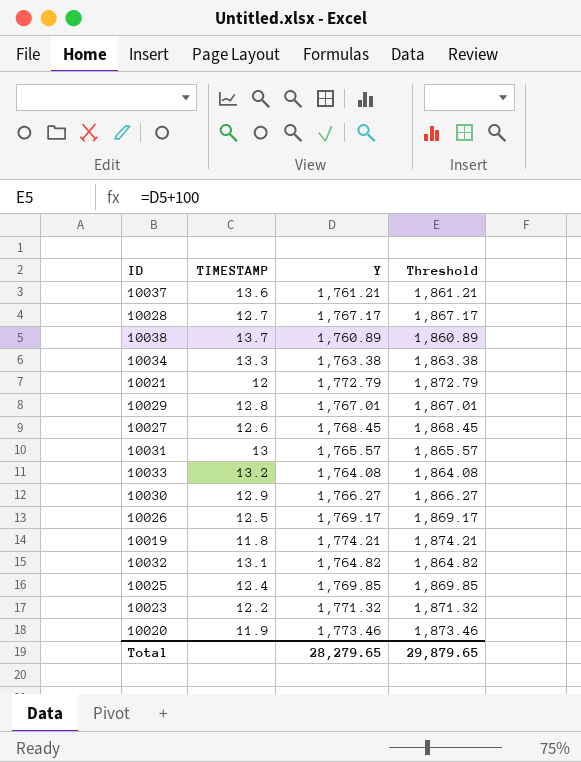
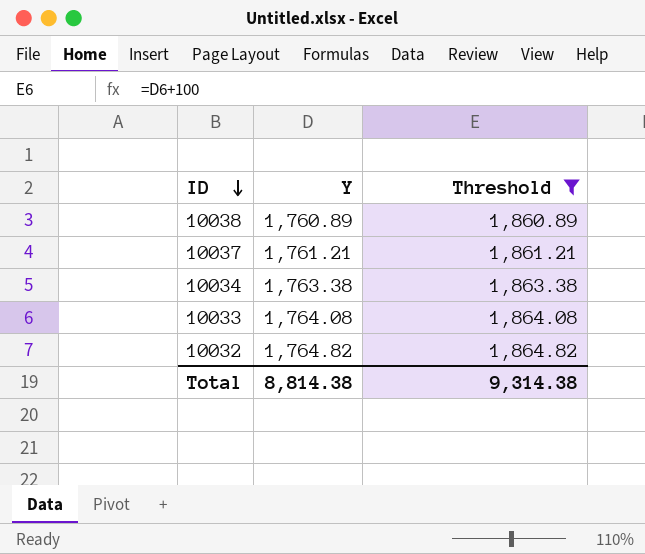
filter: none -> Threshold <= 1,864.82
row order: none -> ID descending
column TIMESTAMP | position: 2 -> none
Total | Y: 28,279.65 -> 8,814.38
Total | Threshold: 29,879.65 -> 9,314.38

